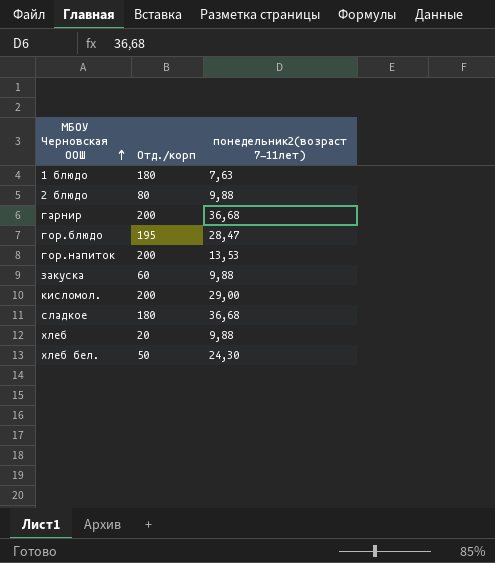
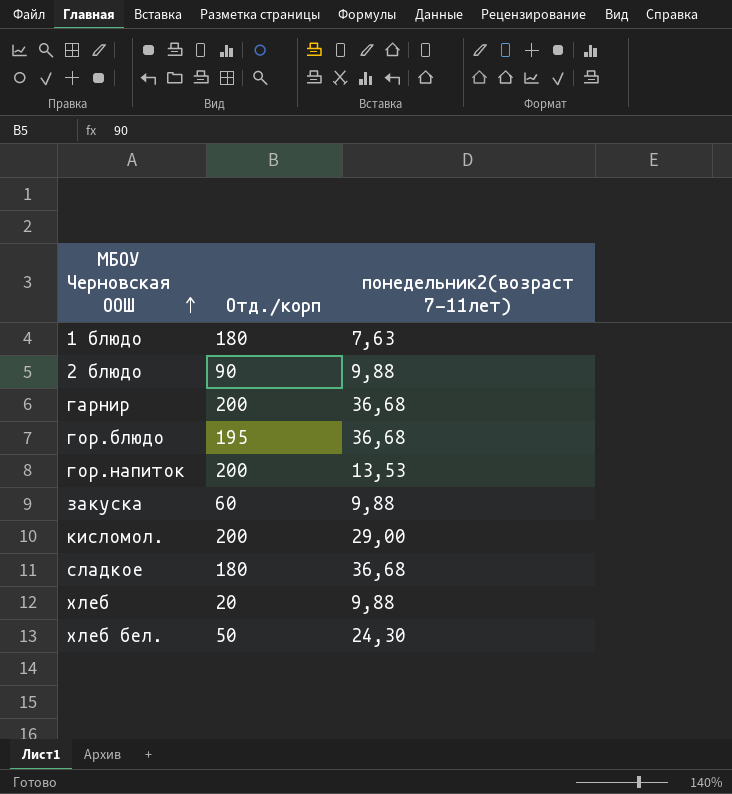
2 блюдо | Отд./корп: 80 -> 90
гор.блюдо | понедельник2(возраст 7-11лет): 28,47 -> 36,68

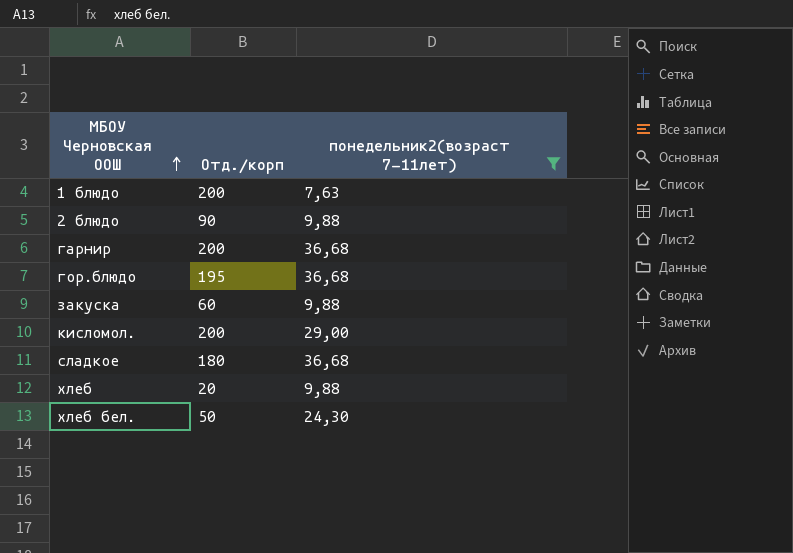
filter: none -> понедельник2(возраст 7-11лет) != 13,53
1 блюдо | Отд./корп: 180 -> 200

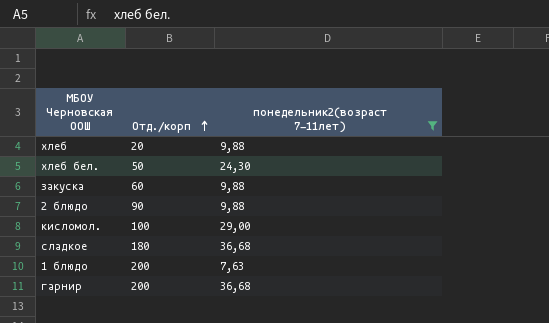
row order: МБОУ Черновская ООШ ascending -> Отд./корп ascending
row гор.блюдо: 195 | 36,68 -> none
кисломол. | Отд./корп: 200 -> 100

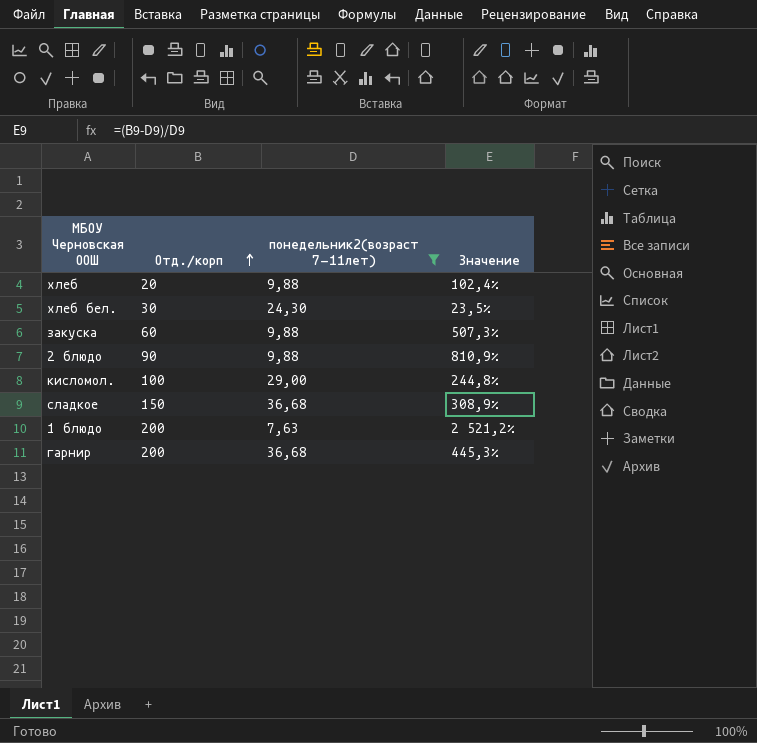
column Значение | formula: none -> ([Отд./корп] - [понедельник2(возраст 7-11лет)]) / [понедельник2(возраст 7-11лет)]
хлеб бел. | Отд./корп: 50 -> 30
сладкое | Отд./корп: 180 -> 150

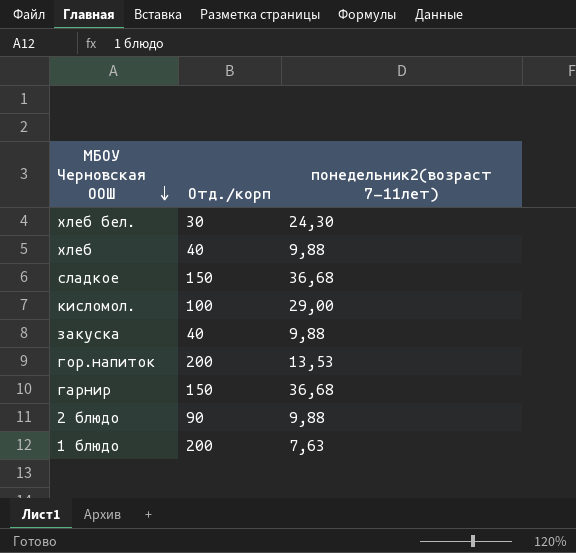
filter: понедельник2(возраст 7-11лет) != 13,53 -> none
row order: Отд./корп ascending -> МБОУ Черновская ООШ descending
column Значение | formula: ([Отд./корп] - [понедельник2(возраст 7-11лет)]) / [понедельник2(возраст 7-11лет)] -> none
хлеб | Отд./корп: 20 -> 40
закуска | Отд./корп: 60 -> 40
гарнир | Отд./корп: 200 -> 150

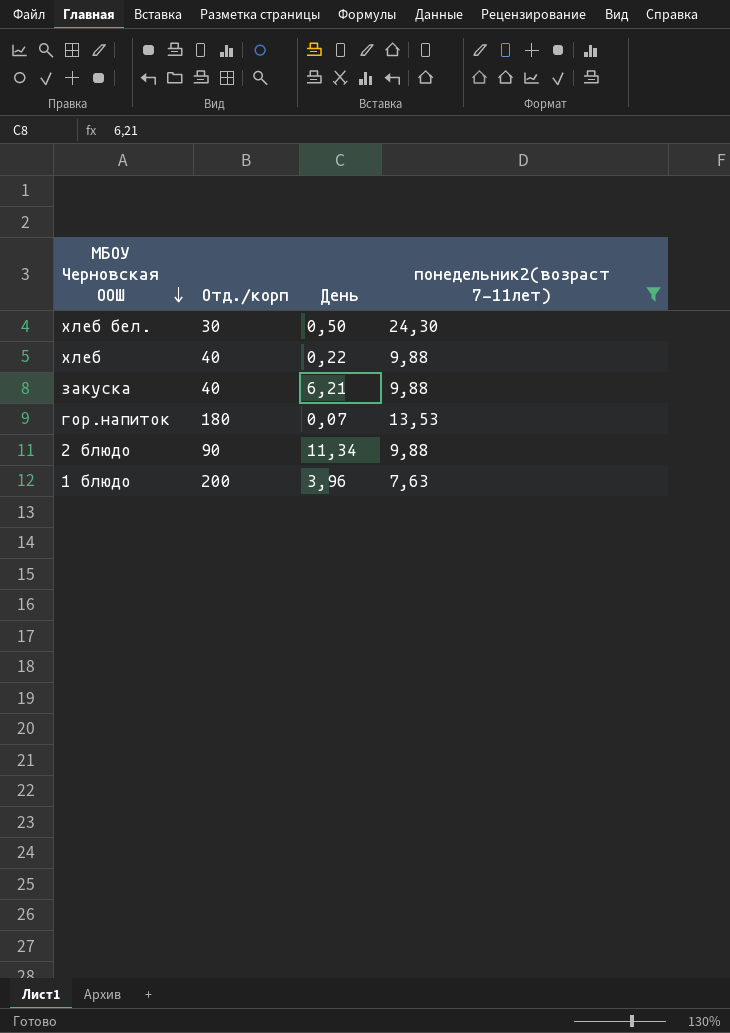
filter: none -> понедельник2(возраст 7-11лет) <= 24,30
column День | position: none -> 3
гор.напиток | Отд./корп: 200 -> 180

